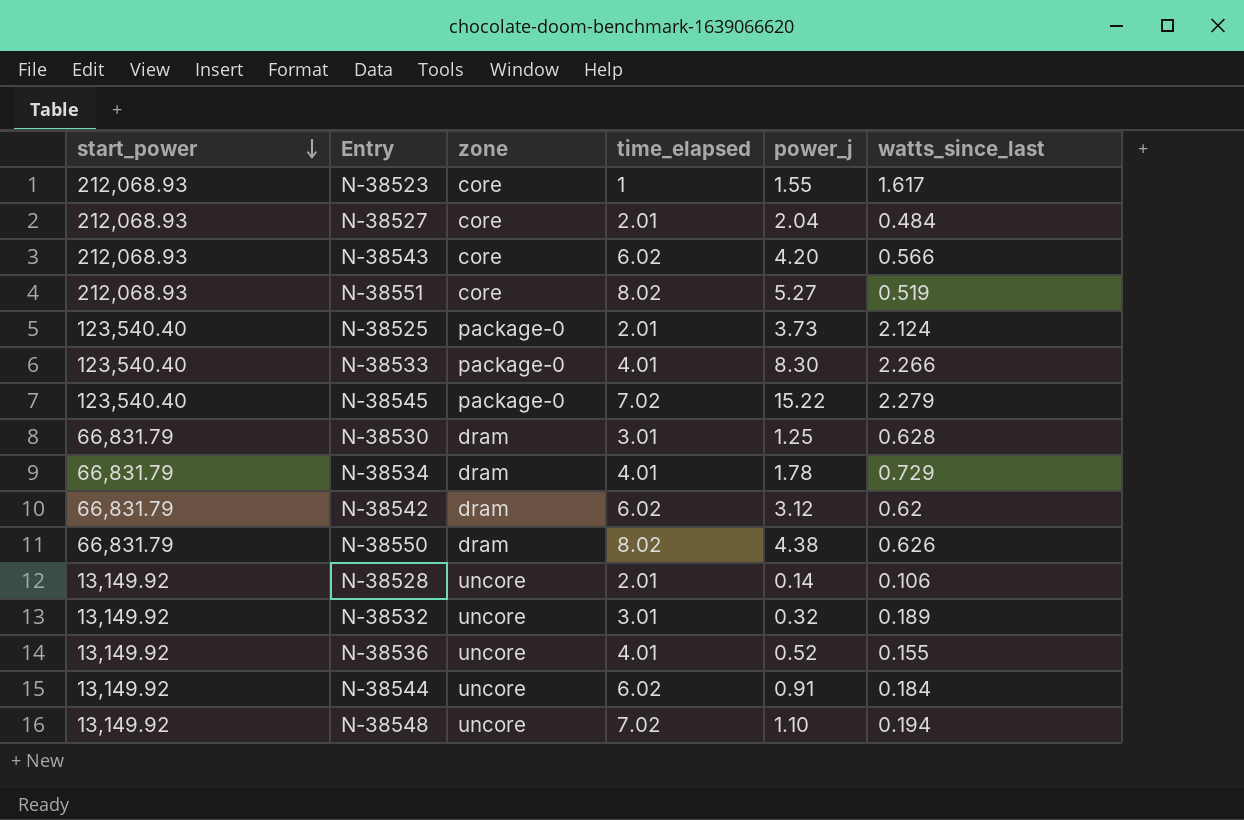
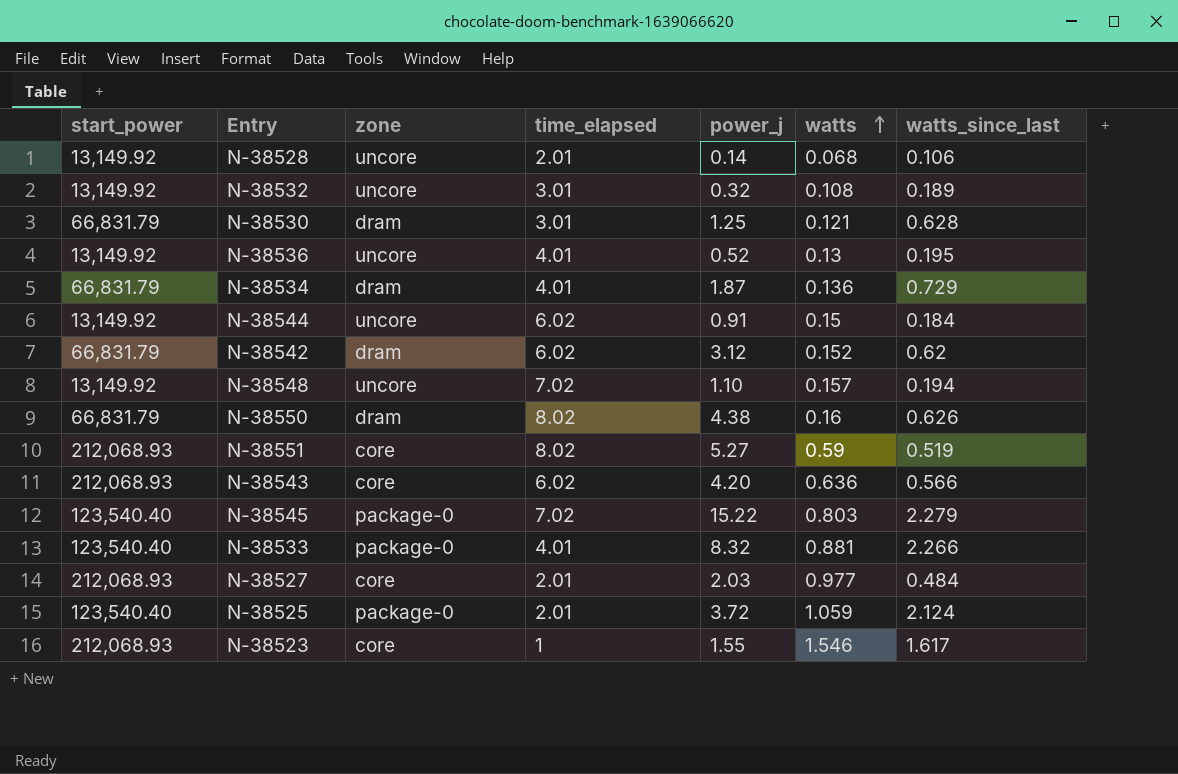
row order: start_power descending -> watts ascending
column watts | position: none -> 6
N-38536 | watts_since_last: 0.155 -> 0.195
N-38534 | power_j: 1.78 -> 1.87
N-38533 | power_j: 8.30 -> 8.32
N-38527 | power_j: 2.04 -> 2.03
N-38525 | power_j: 3.73 -> 3.72

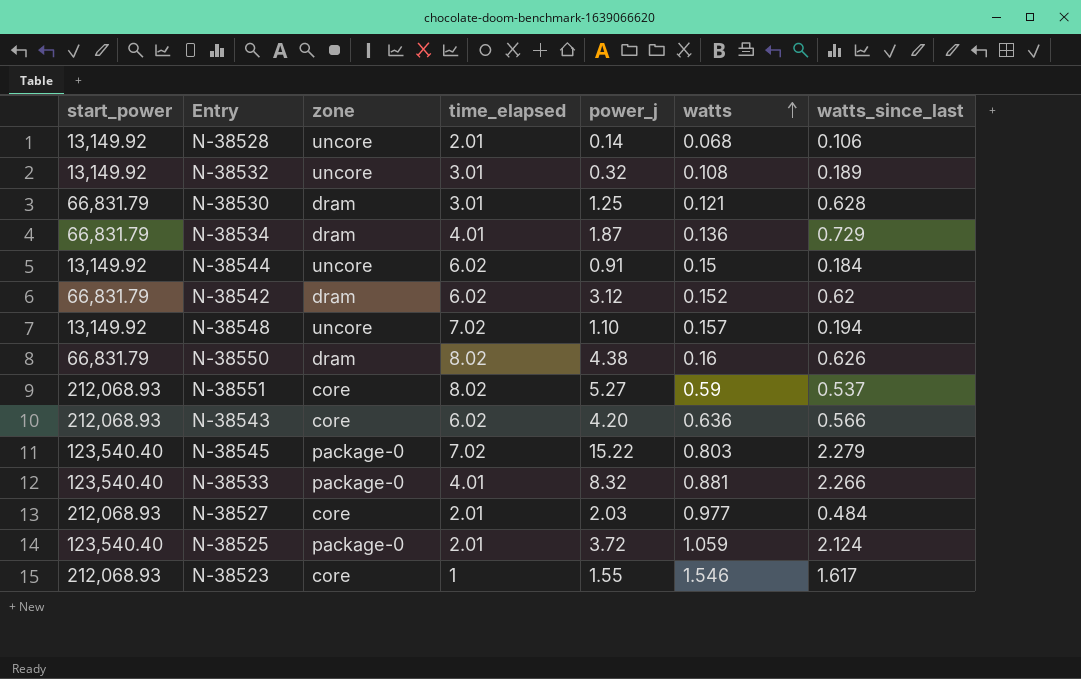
row N-38536: 13,149.92 | uncore | 4.01 | 0.52 | 0.13 | 0.195 -> none
N-38551 | watts_since_last: 0.519 -> 0.537

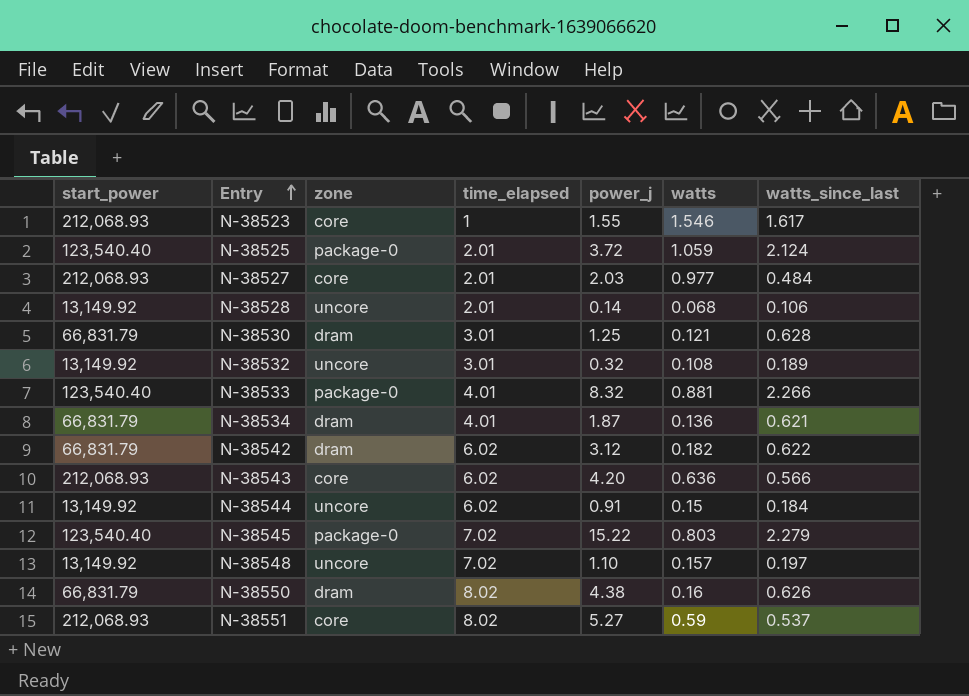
row order: watts ascending -> Entry ascending
N-38534 | watts_since_last: 0.729 -> 0.621
N-38542 | watts: 0.152 -> 0.182
N-38542 | watts_since_last: 0.62 -> 0.622
N-38548 | watts_since_last: 0.194 -> 0.197

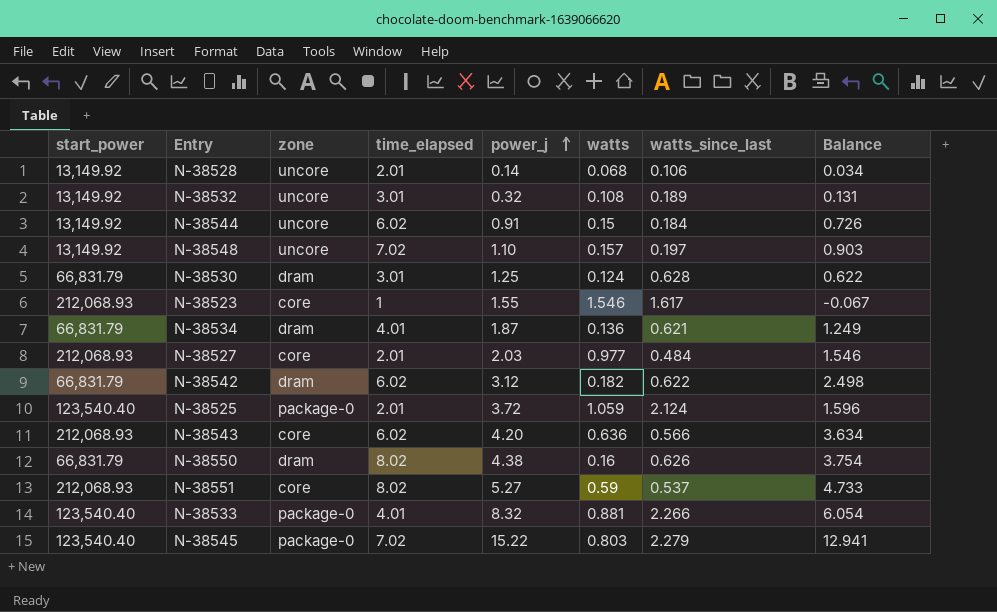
row order: Entry ascending -> power_j ascending
column Balance | formula: none -> [power_j] - [watts_since_last]
N-38530 | watts: 0.121 -> 0.124

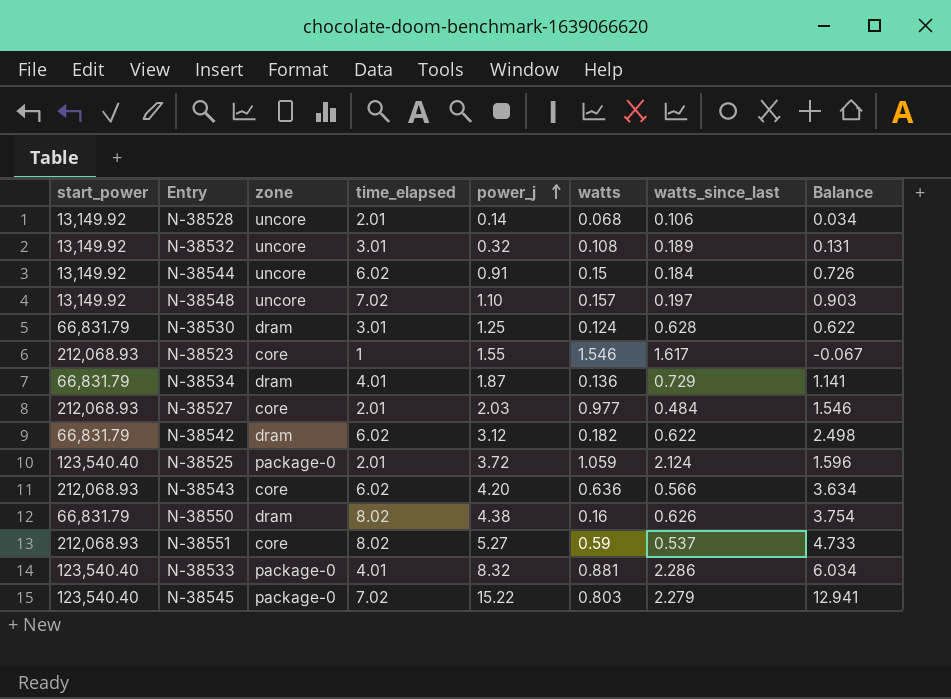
N-38534 | watts_since_last: 0.621 -> 0.729
N-38534 | Balance: 1.249 -> 1.141
N-38533 | watts_since_last: 2.266 -> 2.286
N-38533 | Balance: 6.054 -> 6.034

